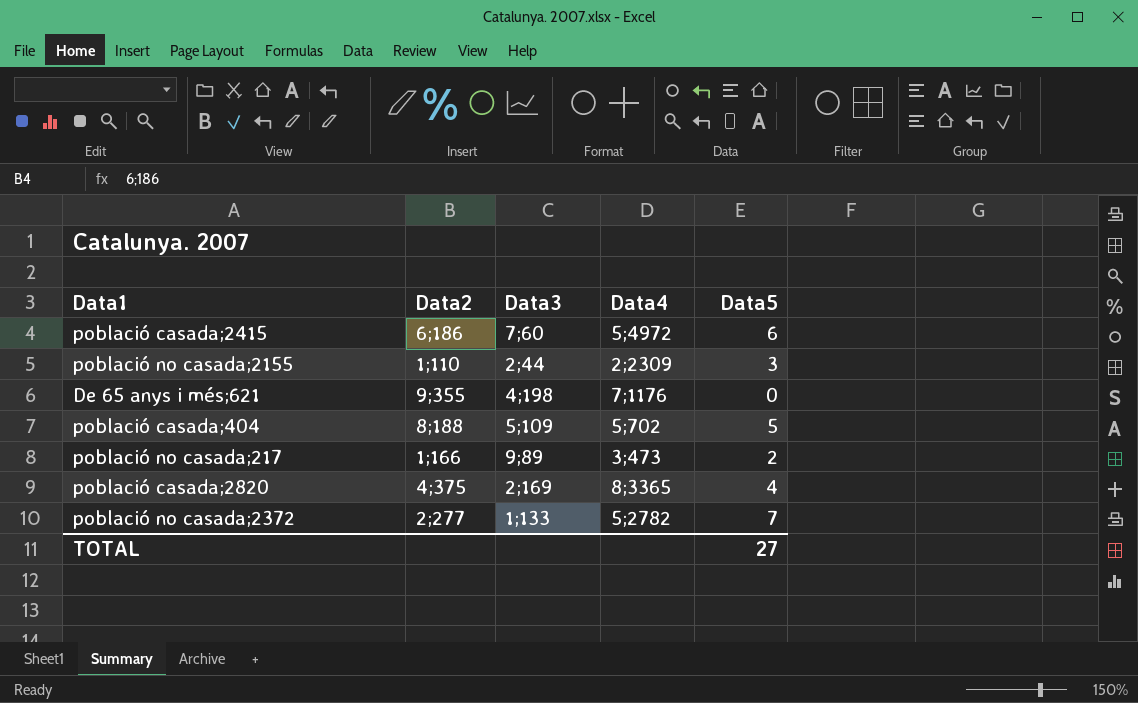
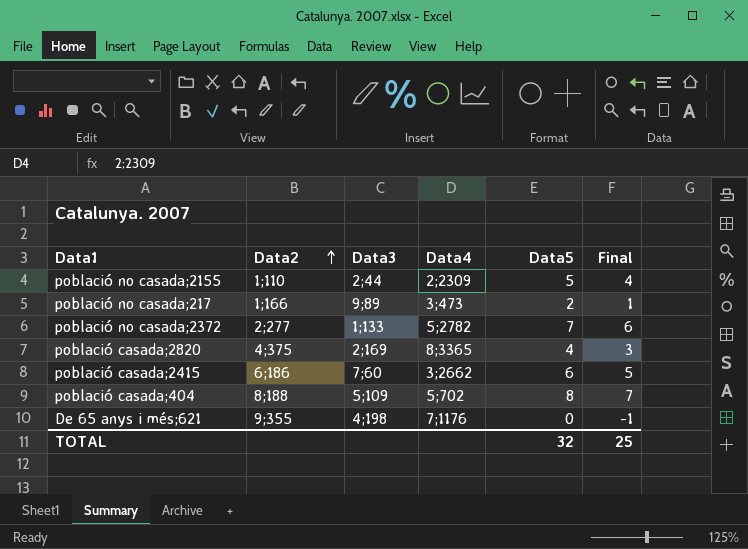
row order: none -> Data2 ascending
column Final | formula: none -> [Data5] - 1
població no casada;2155 | Data5: 3 -> 5
població casada;2415 | Data4: 5;4972 -> 3;2662
població casada;404 | Data5: 5 -> 8
TOTAL | Data5: 27 -> 32

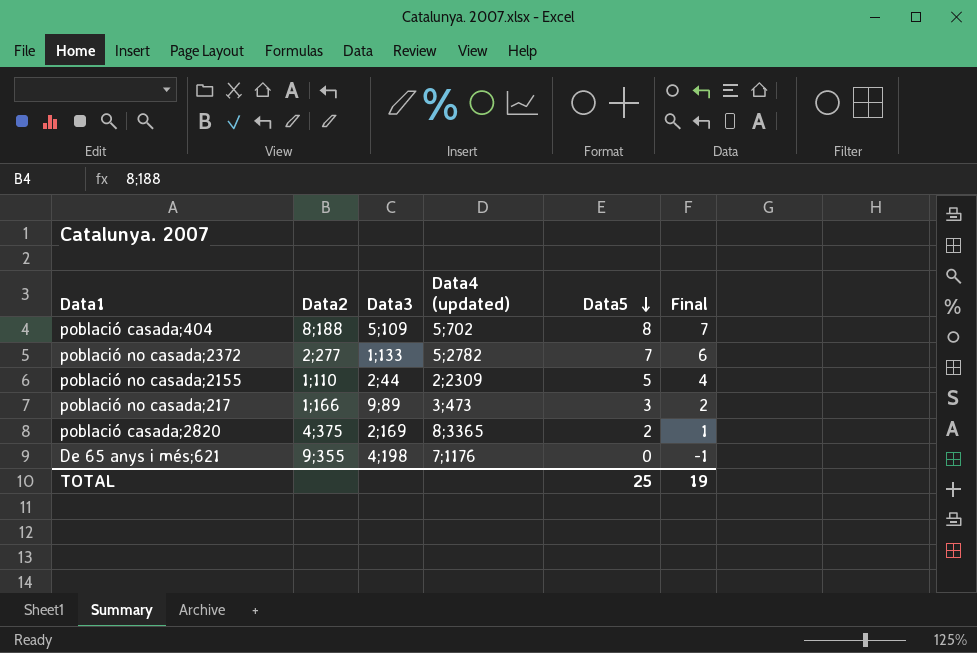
row order: Data2 ascending -> Data5 descending
column name: Data4 -> Data4 (updated)
row població casada;2415: 6;186 | 7;60 | 3;2662 | 6 | 5 -> none
població no casada;217 | Data5: 2 -> 3
població no casada;217 | Final: 1 -> 2
població casada;2820 | Data5: 4 -> 2
població casada;2820 | Final: 3 -> 1
TOTAL | Data5: 32 -> 25
TOTAL | Final: 25 -> 19

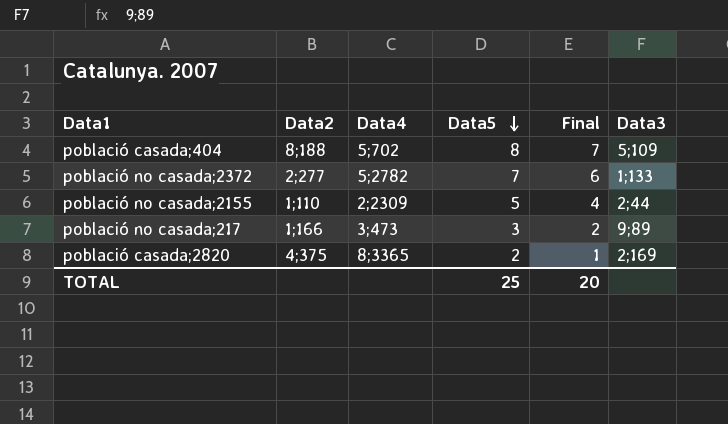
column name: Data4 (updated) -> Data4
column Data3 | position: 3 -> 6
row De 65 anys i més;621: 9;355 | 4;198 | 7;1176 | 0 | -1 -> none
TOTAL | Final: 19 -> 20

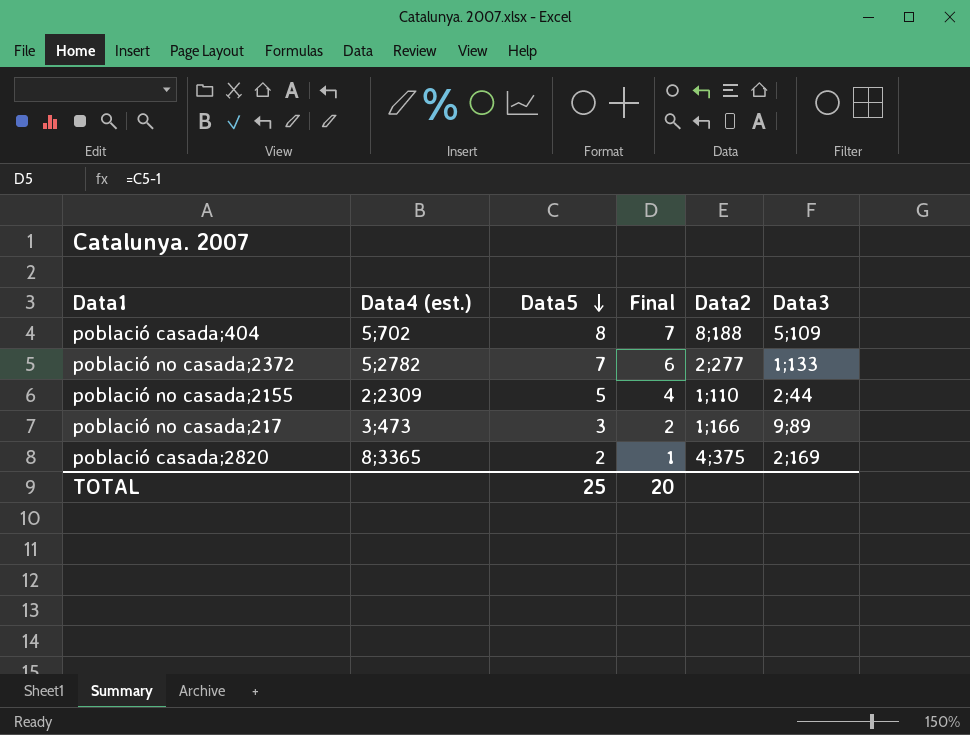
column name: Data4 -> Data4 (est.)
column Data2 | position: 2 -> 5

